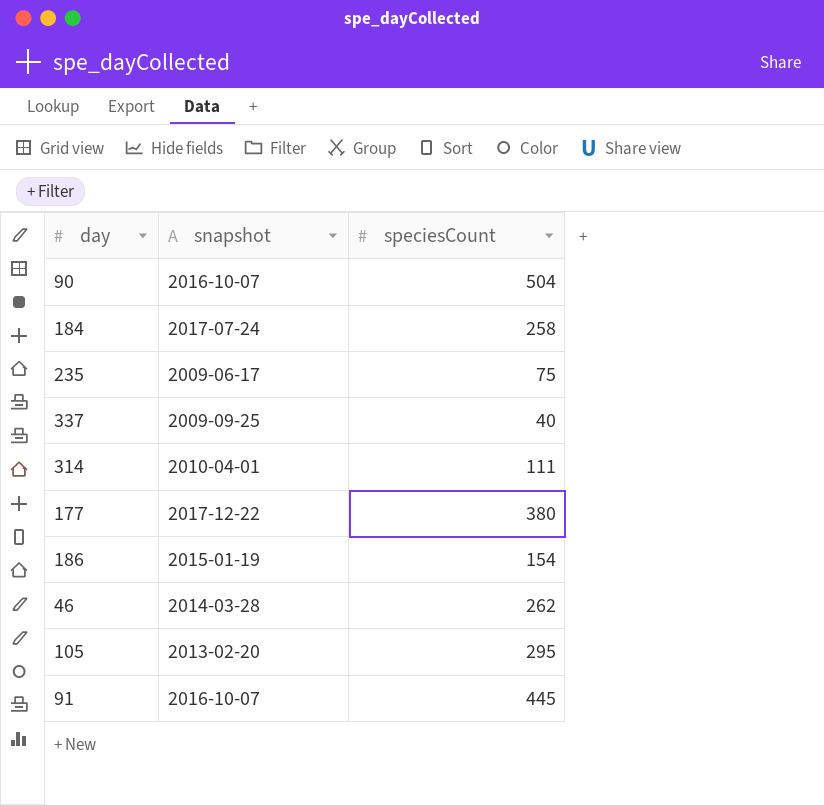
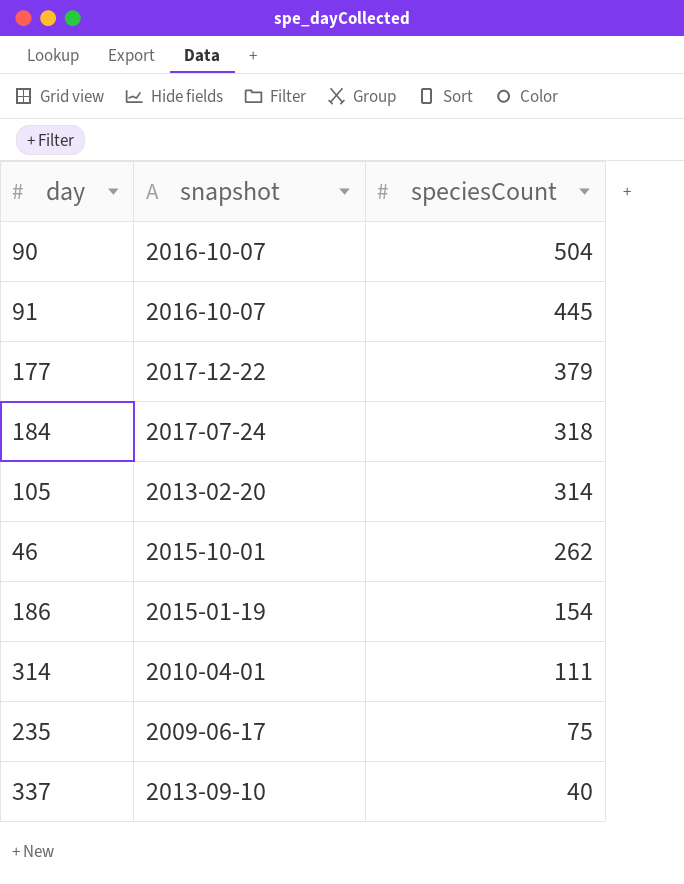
row order: none -> speciesCount descending
177 | speciesCount: 380 -> 379
184 | speciesCount: 258 -> 318
105 | speciesCount: 295 -> 314
46 | snapshot: 2014-03-28 -> 2015-10-01
337 | snapshot: 2009-09-25 -> 2013-09-10

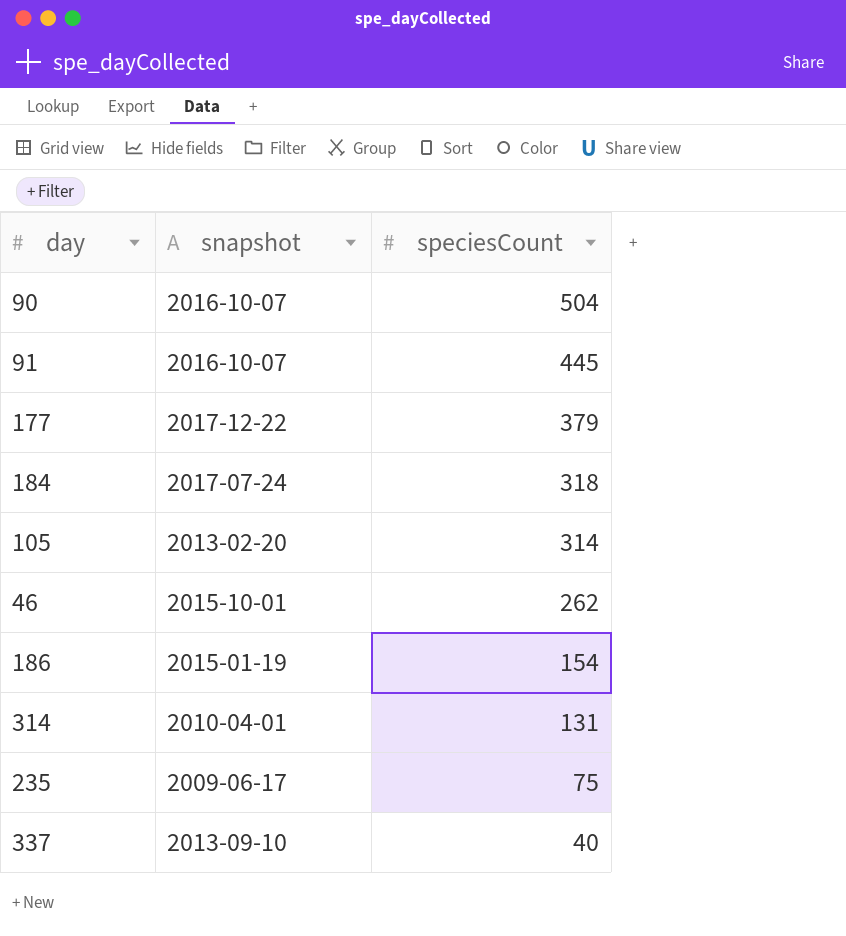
314 | speciesCount: 111 -> 131

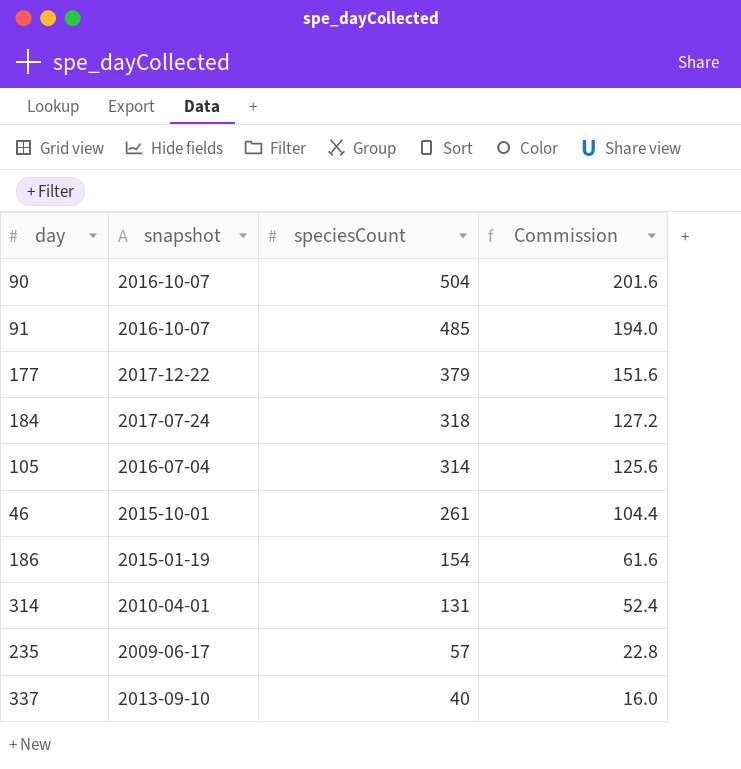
column Commission | formula: none -> [speciesCount] * 0.4
91 | speciesCount: 445 -> 485
105 | snapshot: 2013-02-20 -> 2016-07-04
46 | speciesCount: 262 -> 261
235 | speciesCount: 75 -> 57

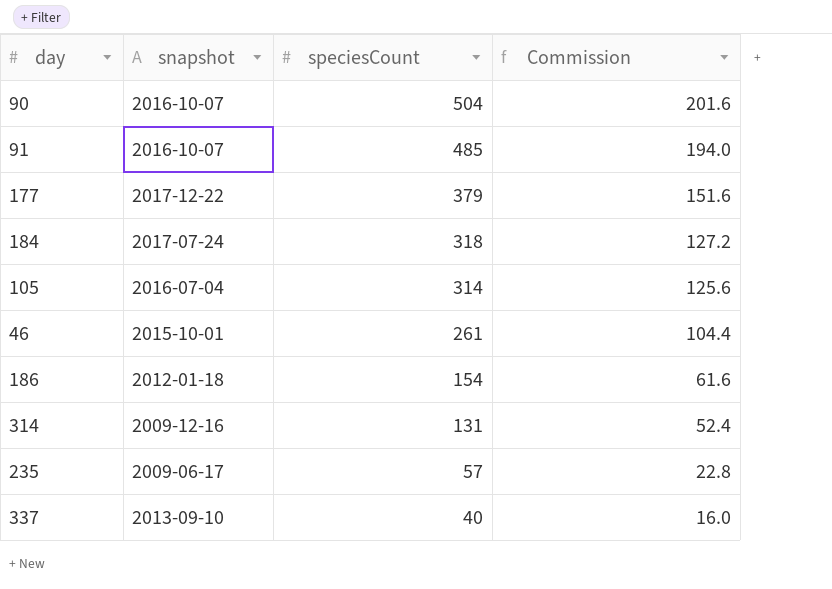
186 | snapshot: 2015-01-19 -> 2012-01-18
314 | snapshot: 2010-04-01 -> 2009-12-16

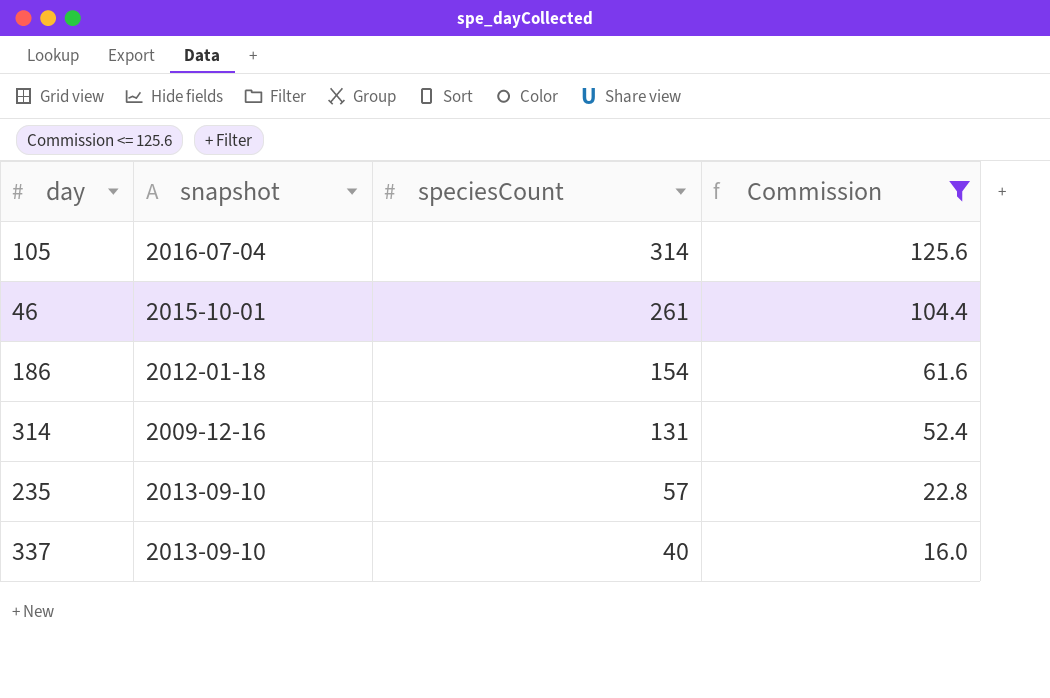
filter: none -> Commission <= 125.6
235 | snapshot: 2009-06-17 -> 2013-09-10

